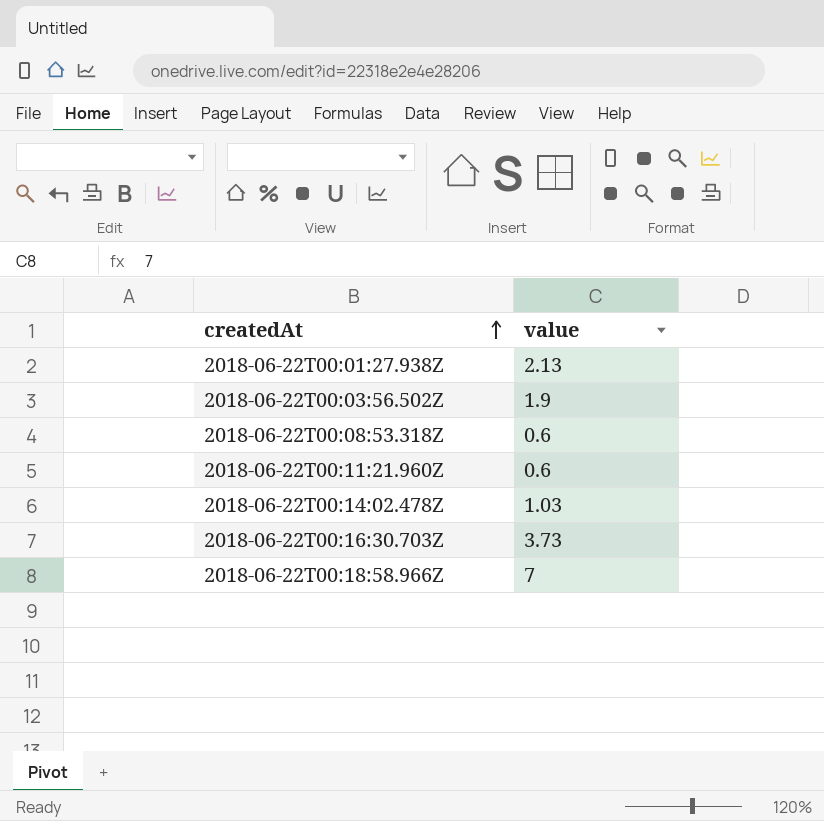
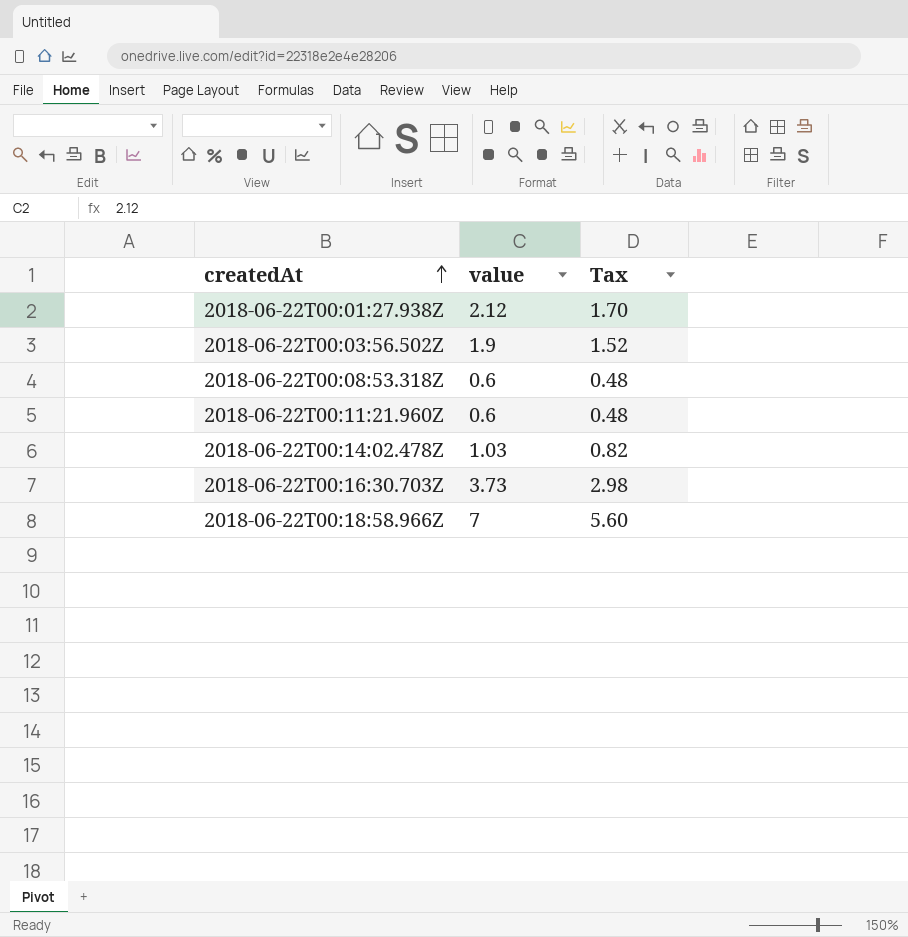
column Tax | formula: none -> [value] * 0.8
2018-06-22T00:01:27.938Z | value: 2.13 -> 2.12

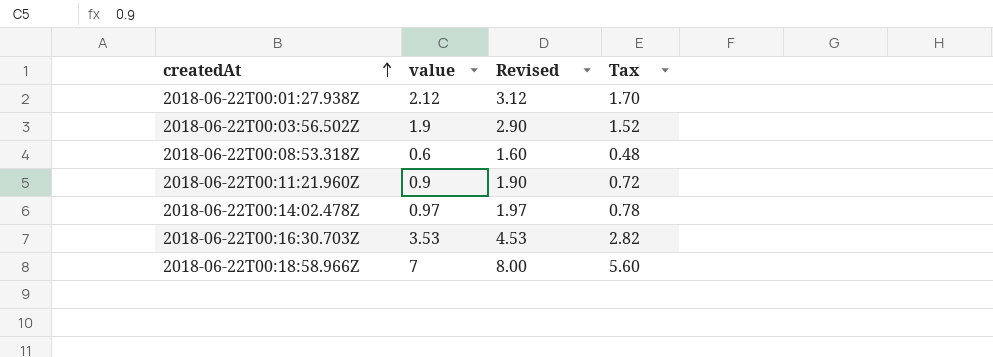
column Revised | formula: none -> [value] + 1
2018-06-22T00:11:21.960Z | value: 0.6 -> 0.9
2018-06-22T00:11:21.960Z | Tax: 0.48 -> 0.72
2018-06-22T00:14:02.478Z | value: 1.03 -> 0.97
2018-06-22T00:14:02.478Z | Tax: 0.82 -> 0.78
2018-06-22T00:16:30.703Z | value: 3.73 -> 3.53
2018-06-22T00:16:30.703Z | Tax: 2.98 -> 2.82

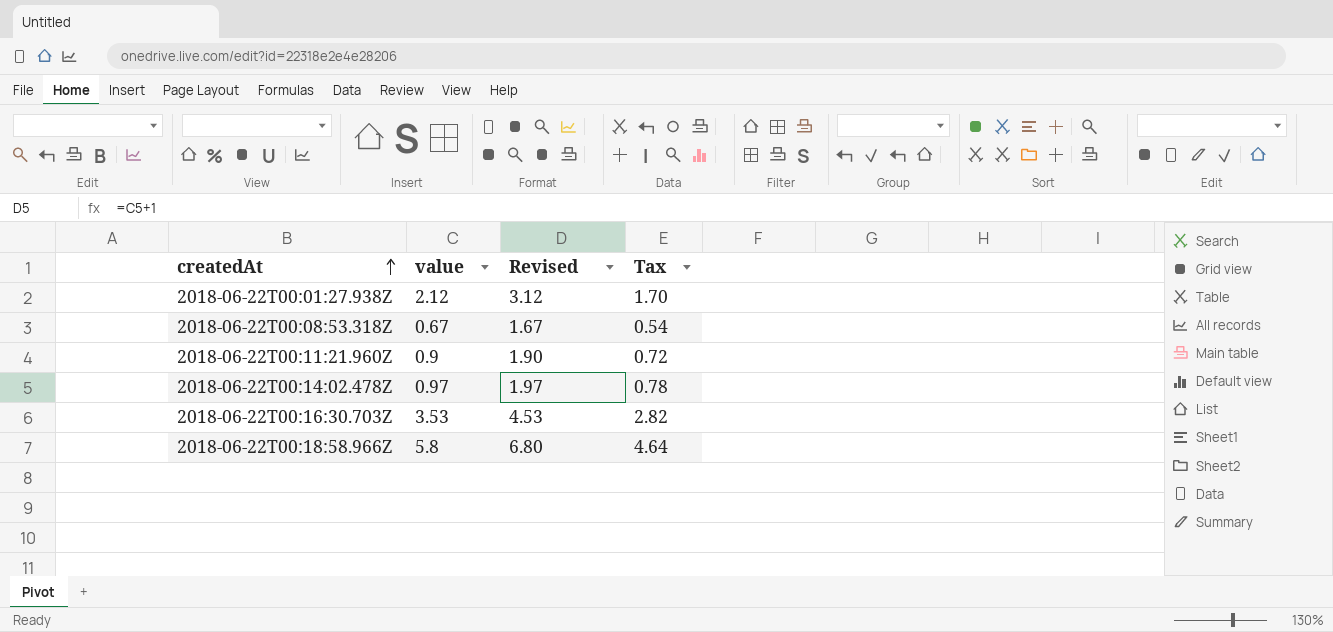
row 2018-06-22T00:03:56.502Z: 1.9 | 2.90 | 1.52 -> none
2018-06-22T00:08:53.318Z | value: 0.6 -> 0.67
2018-06-22T00:08:53.318Z | Revised: 1.60 -> 1.67
2018-06-22T00:08:53.318Z | Tax: 0.48 -> 0.54
2018-06-22T00:18:58.966Z | value: 7 -> 5.8
2018-06-22T00:18:58.966Z | Revised: 8.00 -> 6.80
2018-06-22T00:18:58.966Z | Tax: 5.60 -> 4.64

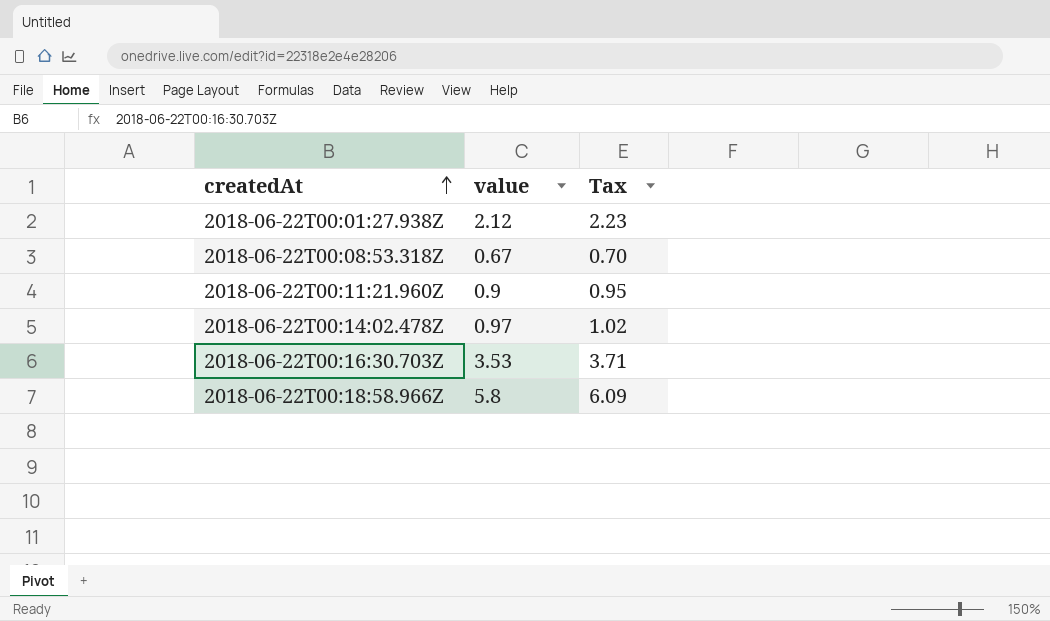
column Revised | formula: [value] + 1 -> none
column Tax | formula: [value] * 0.8 -> [value] * 1.05

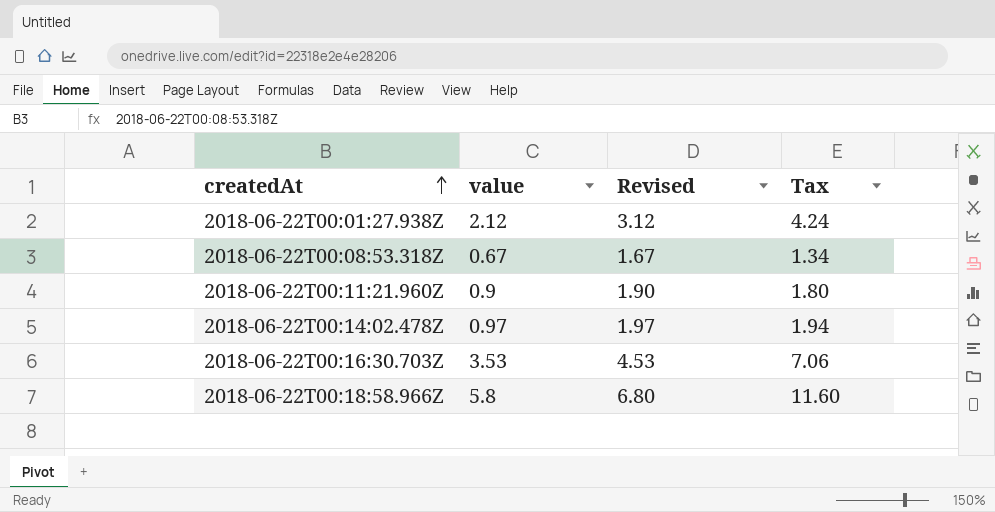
column Revised | formula: none -> [value] + 1
column Tax | formula: [value] * 1.05 -> [value] * 2

